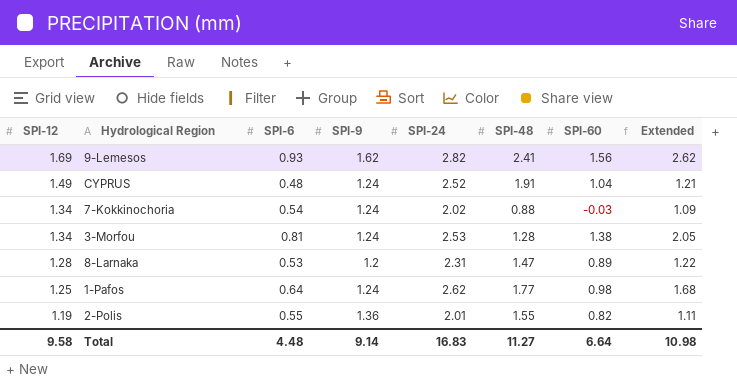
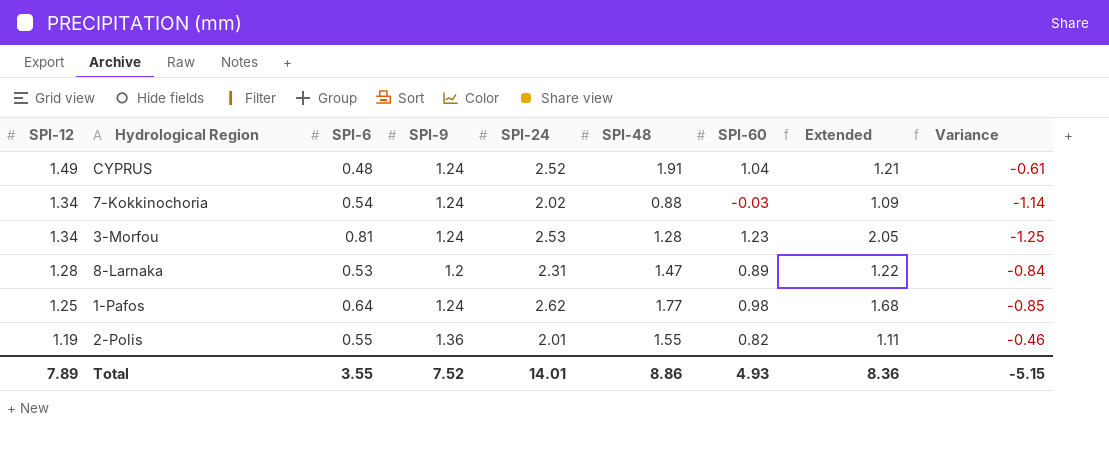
column Variance | formula: none -> [SPI-48] - [SPI-24]
row 9-Lemesos: 1.69 | 0.93 | 1.62 | 2.82 | 2.41 | 1.56 | 2.62 -> none
3-Morfou | SPI-60: 1.38 -> 1.23
Total | SPI-12: 9.58 -> 7.89
Total | SPI-6: 4.48 -> 3.55
Total | SPI-9: 9.14 -> 7.52
Total | SPI-24: 16.83 -> 14.01
Total | SPI-48: 11.27 -> 8.86
Total | SPI-60: 6.64 -> 4.93
Total | Extended: 10.98 -> 8.36

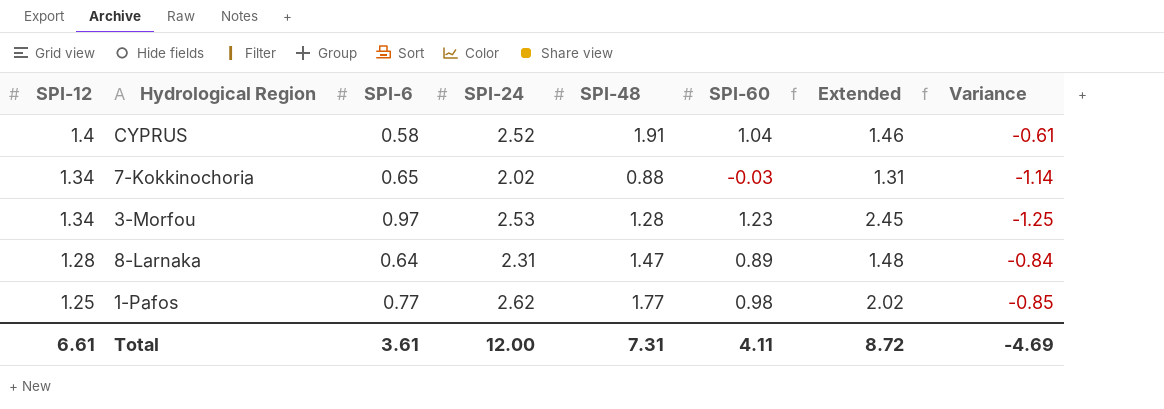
column SPI-9 | position: 4 -> none
row 2-Polis: 1.19 | 0.55 | 1.36 | 2.01 | 1.55 | 0.82 | 1.11 | -0.46 -> none
CYPRUS | SPI-12: 1.49 -> 1.4
CYPRUS | SPI-6: 0.48 -> 0.58
CYPRUS | Extended: 1.21 -> 1.46
7-Kokkinochoria | SPI-6: 0.54 -> 0.65
7-Kokkinochoria | Extended: 1.09 -> 1.31
3-Morfou | SPI-6: 0.81 -> 0.97
3-Morfou | Extended: 2.05 -> 2.45
8-Larnaka | SPI-6: 0.53 -> 0.64
8-Larnaka | Extended: 1.22 -> 1.48
1-Pafos | SPI-6: 0.64 -> 0.77
1-Pafos | Extended: 1.68 -> 2.02
Total | SPI-12: 7.89 -> 6.61
Total | SPI-6: 3.55 -> 3.61
Total | SPI-24: 14.01 -> 12.00
Total | SPI-48: 8.86 -> 7.31
Total | SPI-60: 4.93 -> 4.11
Total | Extended: 8.36 -> 8.72
Total | Variance: -5.15 -> -4.69

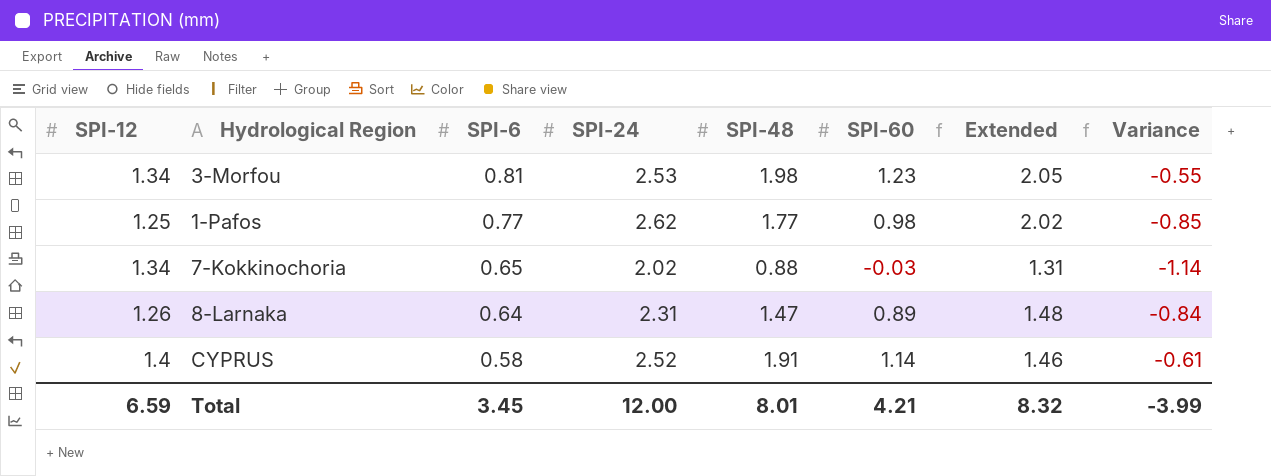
row order: SPI-12 descending -> SPI-6 descending
3-Morfou | SPI-6: 0.97 -> 0.81
3-Morfou | SPI-48: 1.28 -> 1.98
3-Morfou | Extended: 2.45 -> 2.05
3-Morfou | Variance: -1.25 -> -0.55
8-Larnaka | SPI-12: 1.28 -> 1.26
CYPRUS | SPI-60: 1.04 -> 1.14
Total | SPI-12: 6.61 -> 6.59
Total | SPI-6: 3.61 -> 3.45
Total | SPI-48: 7.31 -> 8.01
Total | SPI-60: 4.11 -> 4.21
Total | Extended: 8.72 -> 8.32
Total | Variance: -4.69 -> -3.99

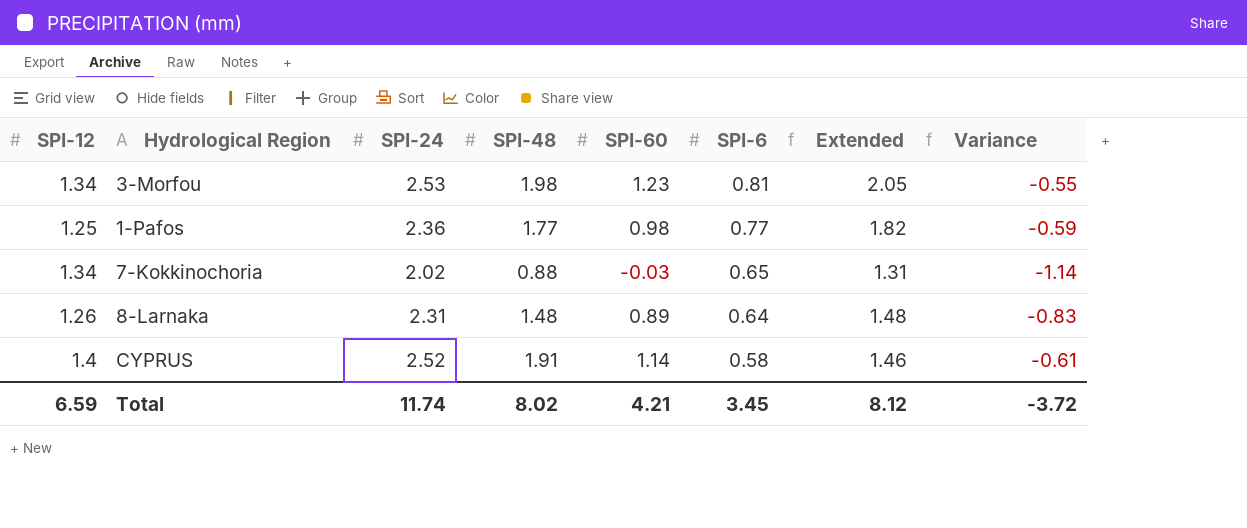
column SPI-6 | position: 3 -> 6
1-Pafos | SPI-24: 2.62 -> 2.36
1-Pafos | Extended: 2.02 -> 1.82
1-Pafos | Variance: -0.85 -> -0.59
8-Larnaka | SPI-48: 1.47 -> 1.48
8-Larnaka | Variance: -0.84 -> -0.83
Total | SPI-24: 12.00 -> 11.74
Total | SPI-48: 8.01 -> 8.02
Total | Extended: 8.32 -> 8.12
Total | Variance: -3.99 -> -3.72

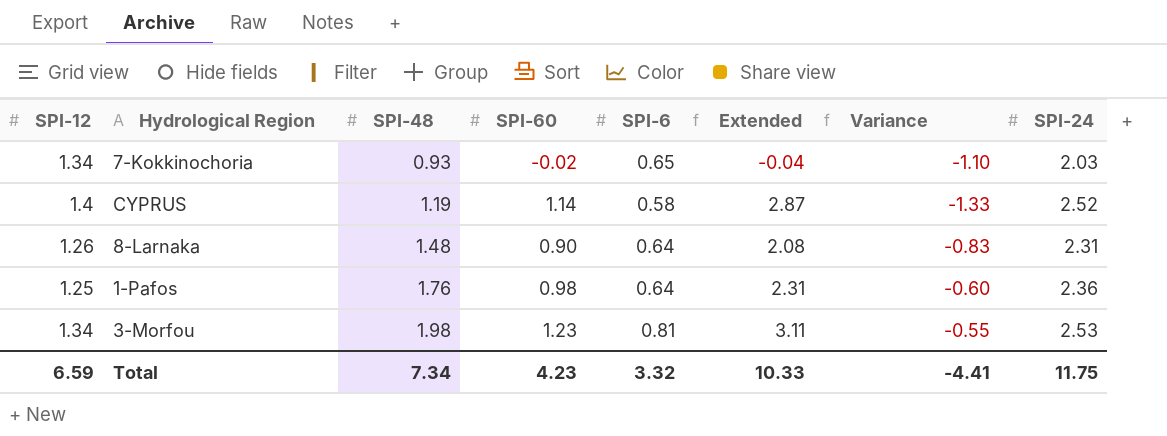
row order: SPI-6 descending -> SPI-48 ascending
column Extended | formula: [SPI-24] * [SPI-6] -> [SPI-60] * [SPI-24]
column SPI-24 | position: 3 -> 8
7-Kokkinochoria | SPI-48: 0.88 -> 0.93
7-Kokkinochoria | SPI-60: -0.03 -> -0.02
7-Kokkinochoria | Variance: -1.14 -> -1.10
7-Kokkinochoria | SPI-24: 2.02 -> 2.03
CYPRUS | SPI-48: 1.91 -> 1.19
CYPRUS | Variance: -0.61 -> -1.33
8-Larnaka | SPI-60: 0.89 -> 0.90
1-Pafos | SPI-48: 1.77 -> 1.76
1-Pafos | SPI-6: 0.77 -> 0.64
1-Pafos | Variance: -0.59 -> -0.60
Total | SPI-48: 8.02 -> 7.34
Total | SPI-60: 4.21 -> 4.23
Total | SPI-6: 3.45 -> 3.32
Total | Extended: 8.12 -> 10.33
Total | Variance: -3.72 -> -4.41
Total | SPI-24: 11.74 -> 11.75

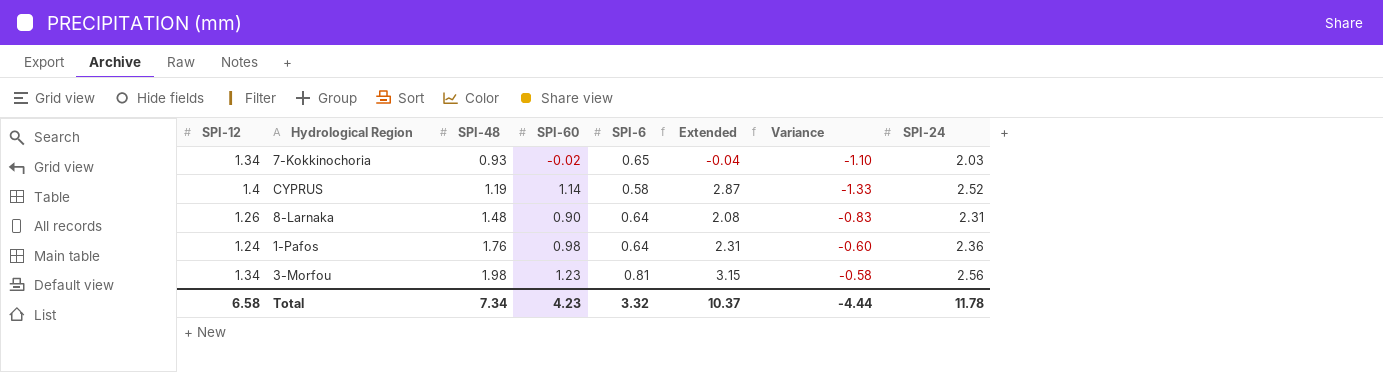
1-Pafos | SPI-12: 1.25 -> 1.24
3-Morfou | Extended: 3.11 -> 3.15
3-Morfou | Variance: -0.55 -> -0.58
3-Morfou | SPI-24: 2.53 -> 2.56
Total | SPI-12: 6.59 -> 6.58
Total | Extended: 10.33 -> 10.37
Total | Variance: -4.41 -> -4.44
Total | SPI-24: 11.75 -> 11.78

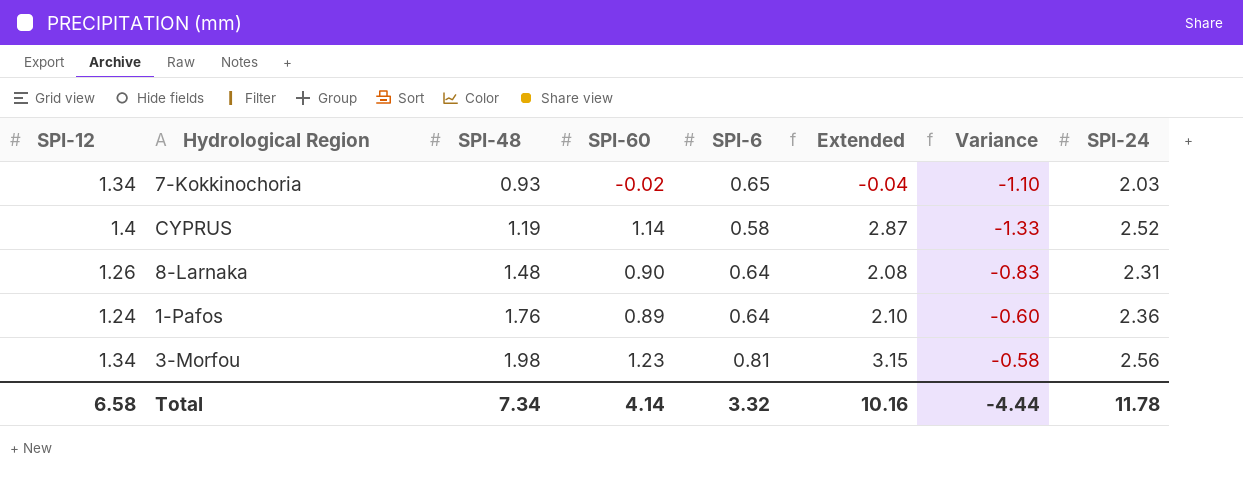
1-Pafos | SPI-60: 0.98 -> 0.89
1-Pafos | Extended: 2.31 -> 2.10
Total | SPI-60: 4.23 -> 4.14
Total | Extended: 10.37 -> 10.16

